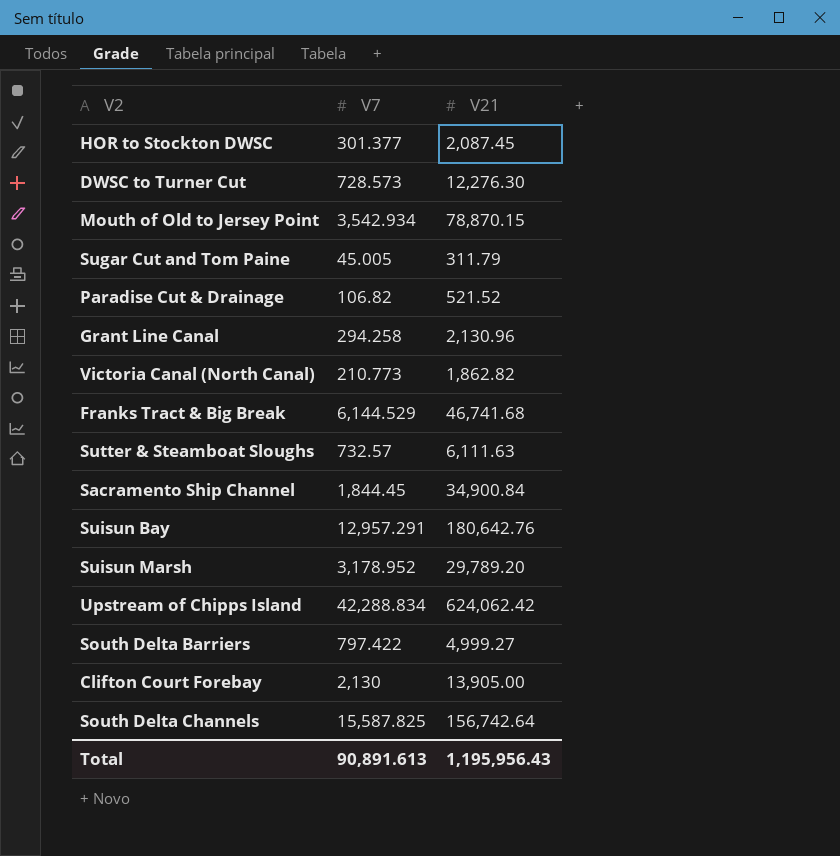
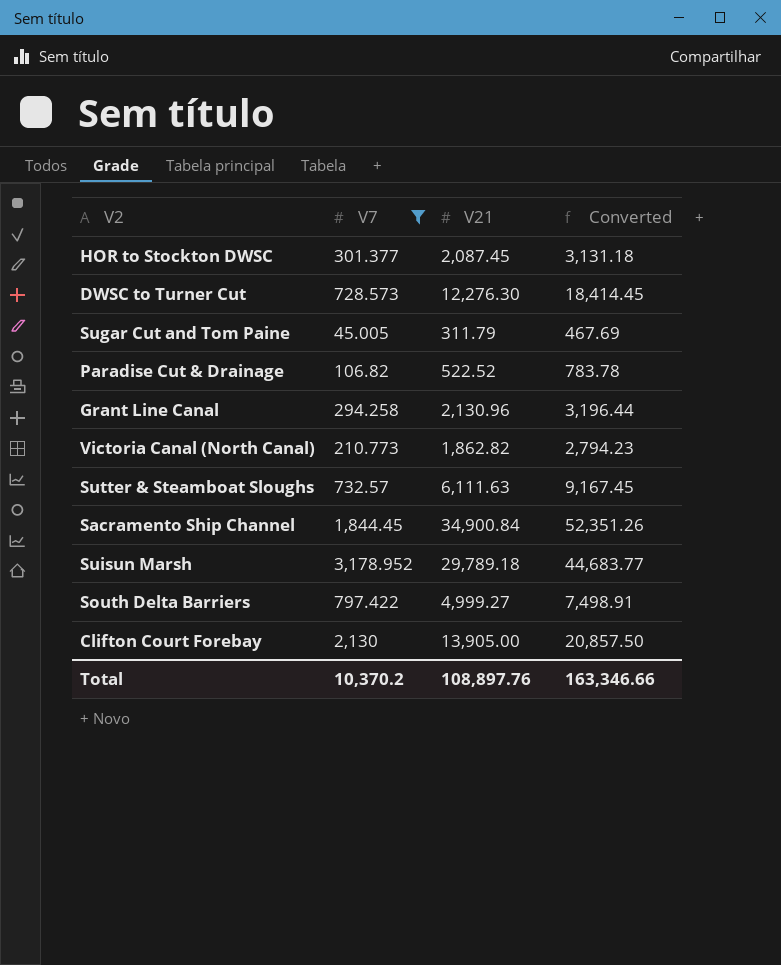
filter: none -> V7 <= 3,178.952
column Converted | formula: none -> [V21] * 1.5
Paradise Cut & Drainage | V21: 521.52 -> 522.52
Suisun Marsh | V21: 29,789.20 -> 29,789.18
Total | V7: 90,891.613 -> 10,370.2
Total | V21: 1,195,956.43 -> 108,897.76

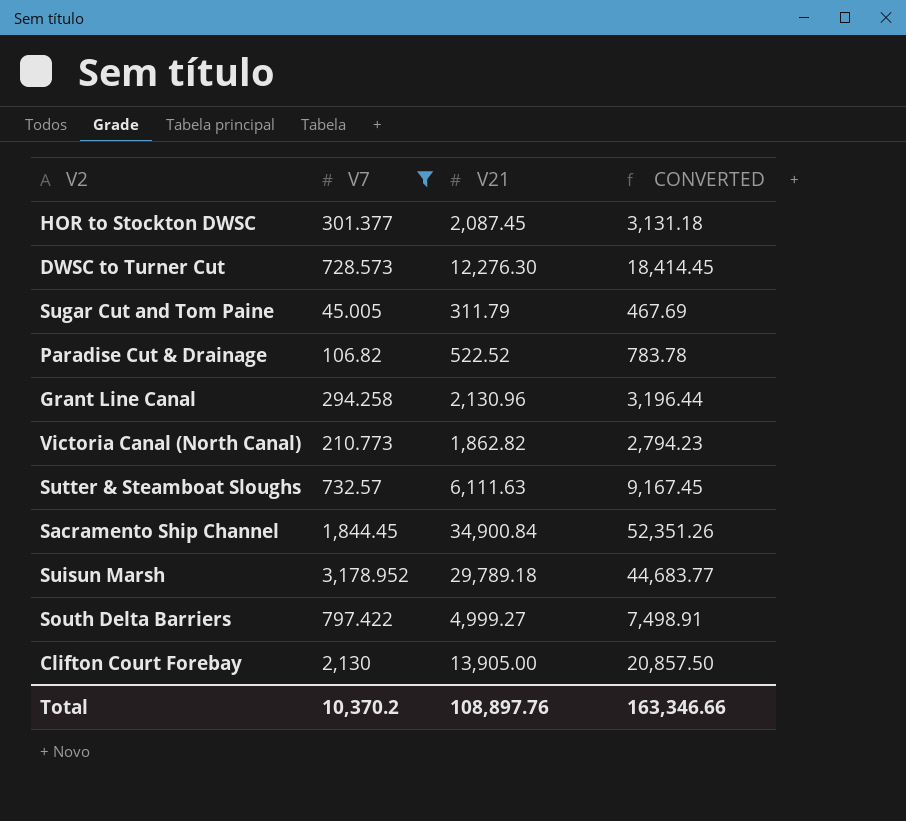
column name: Converted -> CONVERTED

